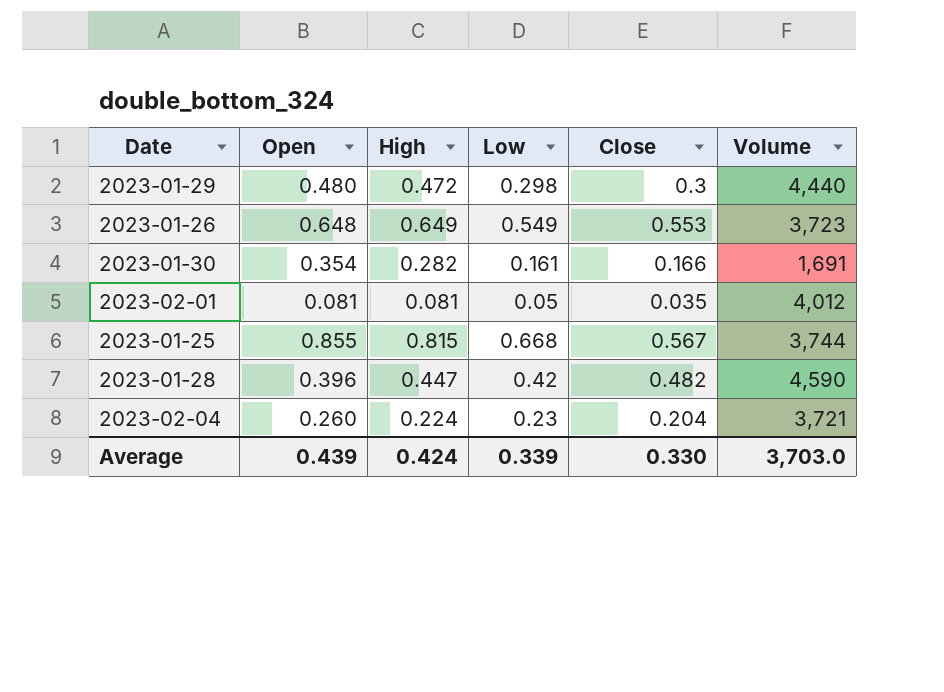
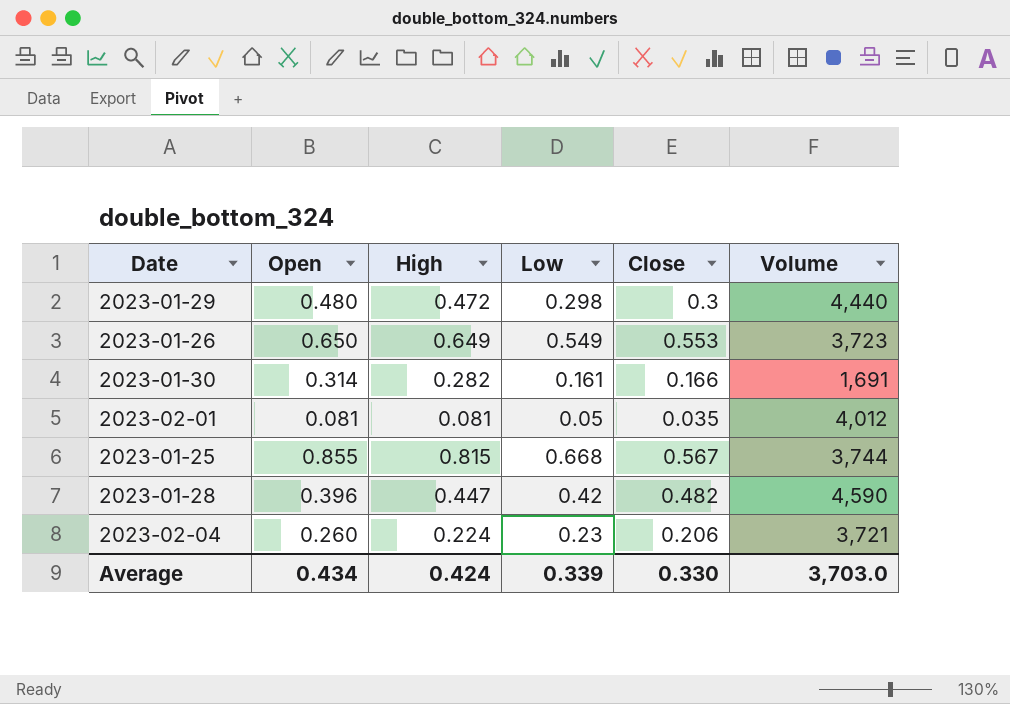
2023-01-26 | Open: 0.648 -> 0.650
2023-01-30 | Open: 0.354 -> 0.314
2023-02-04 | Close: 0.204 -> 0.206
Average | Open: 0.439 -> 0.434

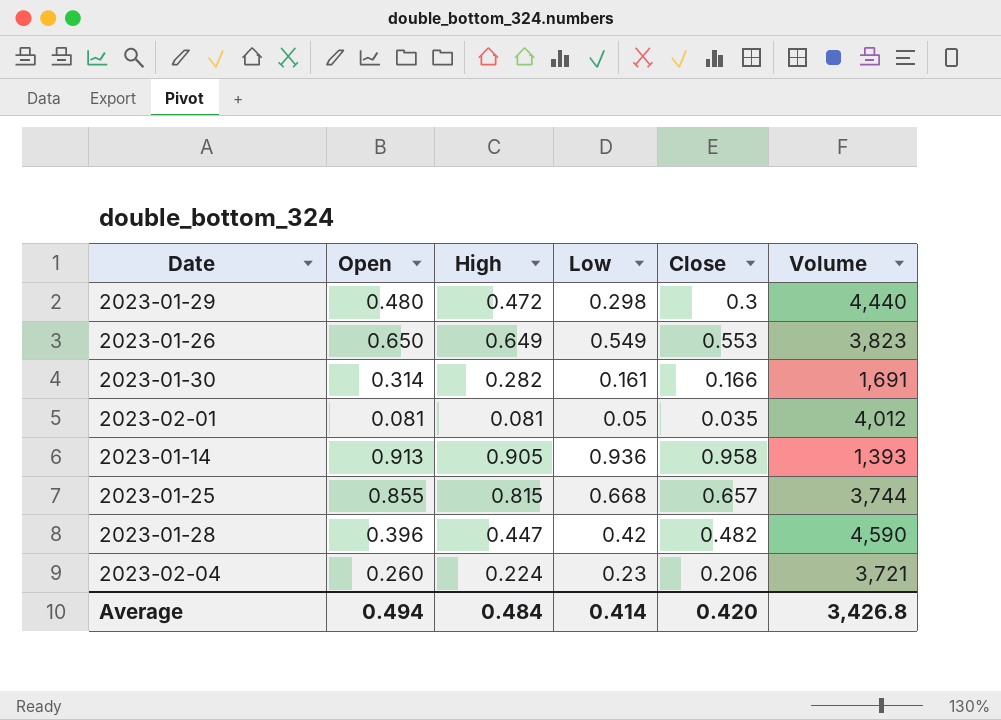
2023-01-26 | Volume: 3,723 -> 3,823
row 2023-01-14: none -> 0.913 | 0.905 | 0.936 | 0.958 | 1,393
2023-01-25 | Close: 0.567 -> 0.657
Average | Open: 0.434 -> 0.494
Average | High: 0.424 -> 0.484
Average | Low: 0.339 -> 0.414
Average | Close: 0.330 -> 0.420
Average | Volume: 3,703.0 -> 3,426.8

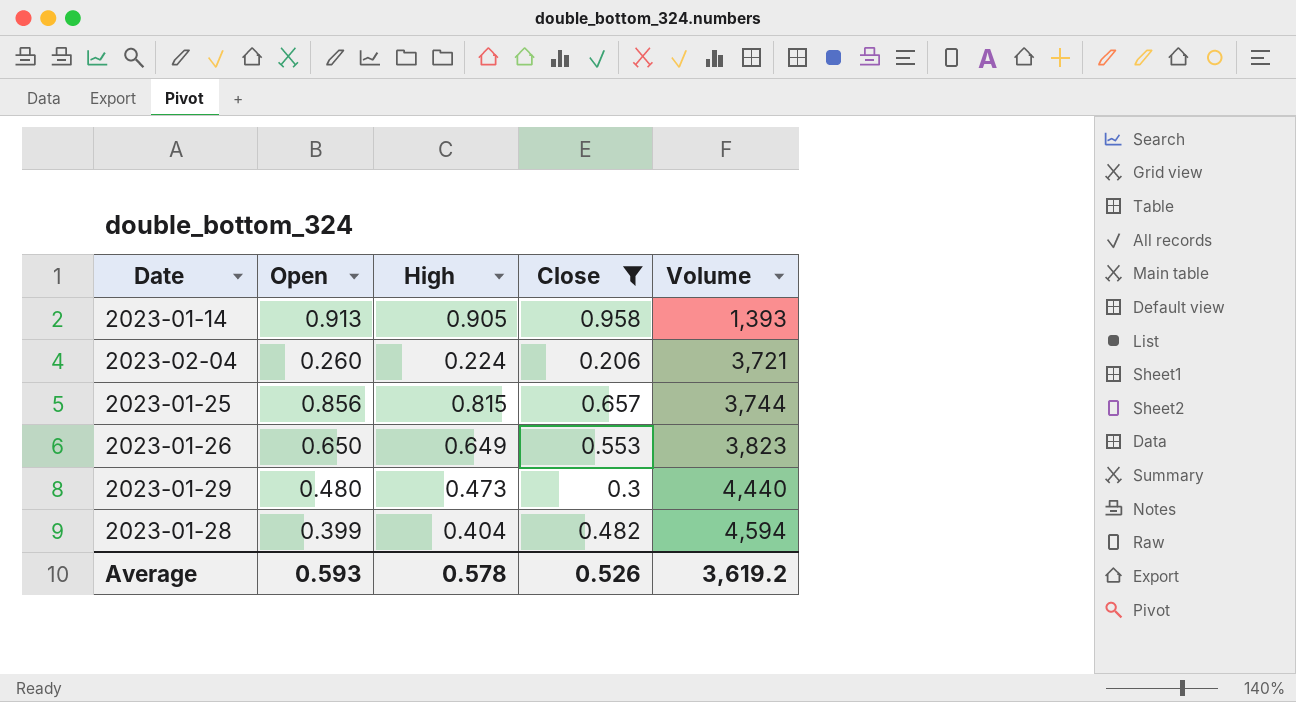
filter: none -> Close >= 0.206
row order: none -> Volume ascending
column Low | position: 4 -> none
2023-01-25 | Open: 0.855 -> 0.856
2023-01-29 | High: 0.472 -> 0.473
2023-01-28 | Open: 0.396 -> 0.399
2023-01-28 | High: 0.447 -> 0.404
2023-01-28 | Volume: 4,590 -> 4,594
Average | Open: 0.494 -> 0.593
Average | High: 0.484 -> 0.578
Average | Close: 0.420 -> 0.526
Average | Volume: 3,426.8 -> 3,619.2

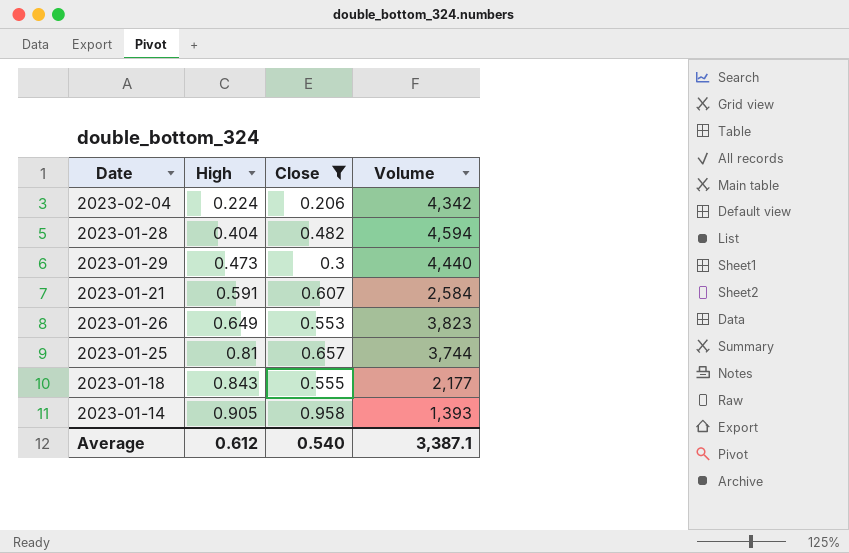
row order: Volume ascending -> High ascending
column Open | position: 2 -> none
2023-02-04 | Volume: 3,721 -> 4,342
row 2023-01-21: none -> 0.591 | 0.607 | 2,584
2023-01-25 | High: 0.815 -> 0.81
row 2023-01-18: none -> 0.843 | 0.555 | 2,177
Average | High: 0.578 -> 0.612
Average | Close: 0.526 -> 0.540
Average | Volume: 3,619.2 -> 3,387.1

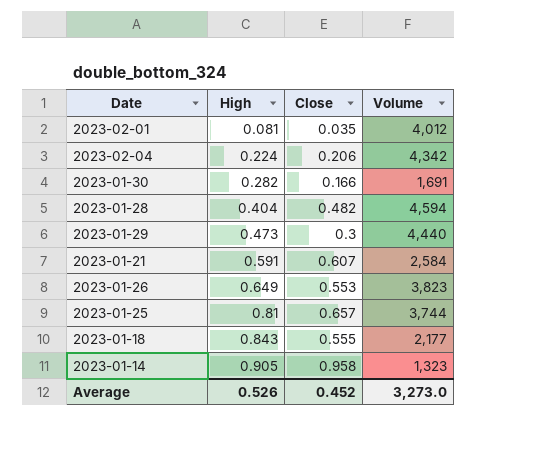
filter: Close >= 0.206 -> none
2023-01-14 | Volume: 1,393 -> 1,323
Average | High: 0.612 -> 0.526
Average | Close: 0.540 -> 0.452
Average | Volume: 3,387.1 -> 3,273.0

